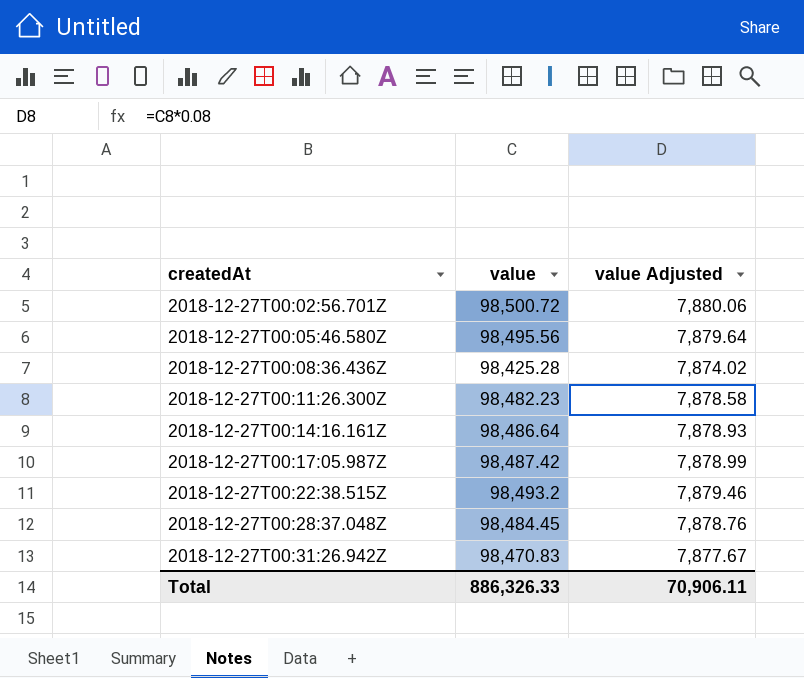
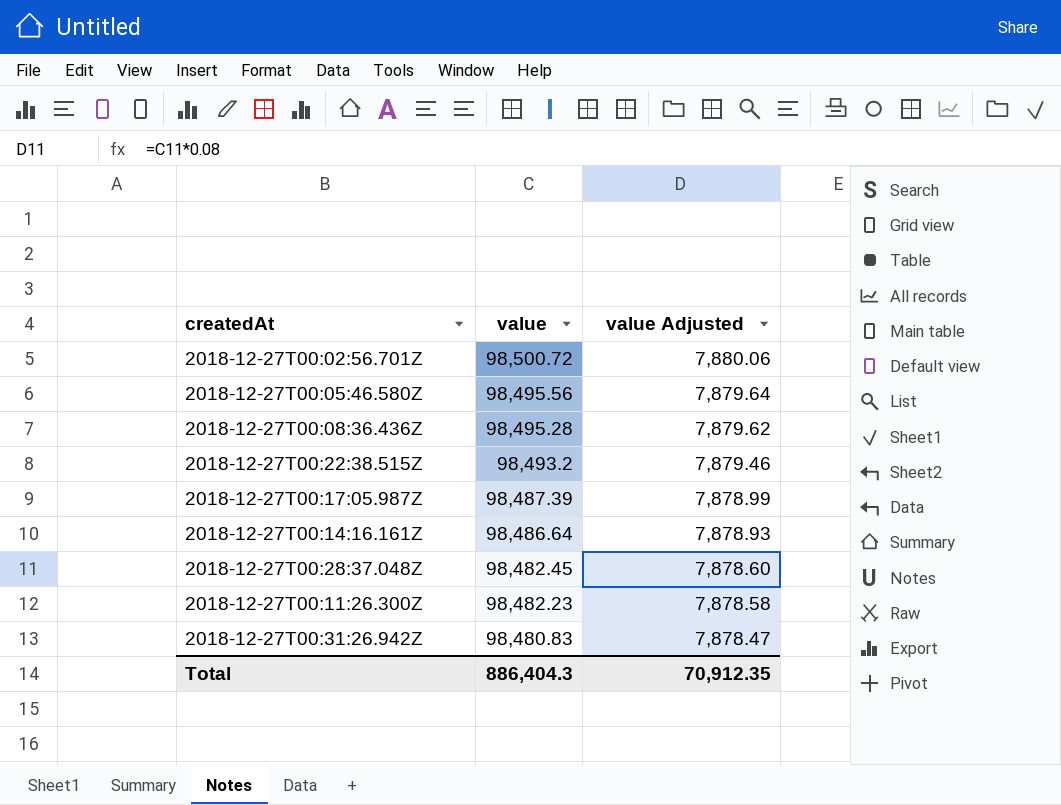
row order: createdAt ascending -> value descending
2018-12-27T00:08:36.436Z | value: 98,425.28 -> 98,495.28
2018-12-27T00:08:36.436Z | value Adjusted: 7,874.02 -> 7,879.62
2018-12-27T00:17:05.987Z | value: 98,487.42 -> 98,487.39
2018-12-27T00:28:37.048Z | value: 98,484.45 -> 98,482.45
2018-12-27T00:28:37.048Z | value Adjusted: 7,878.76 -> 7,878.60
2018-12-27T00:31:26.942Z | value: 98,470.83 -> 98,480.83
2018-12-27T00:31:26.942Z | value Adjusted: 7,877.67 -> 7,878.47
Total | value: 886,326.33 -> 886,404.3
Total | value Adjusted: 70,906.11 -> 70,912.35

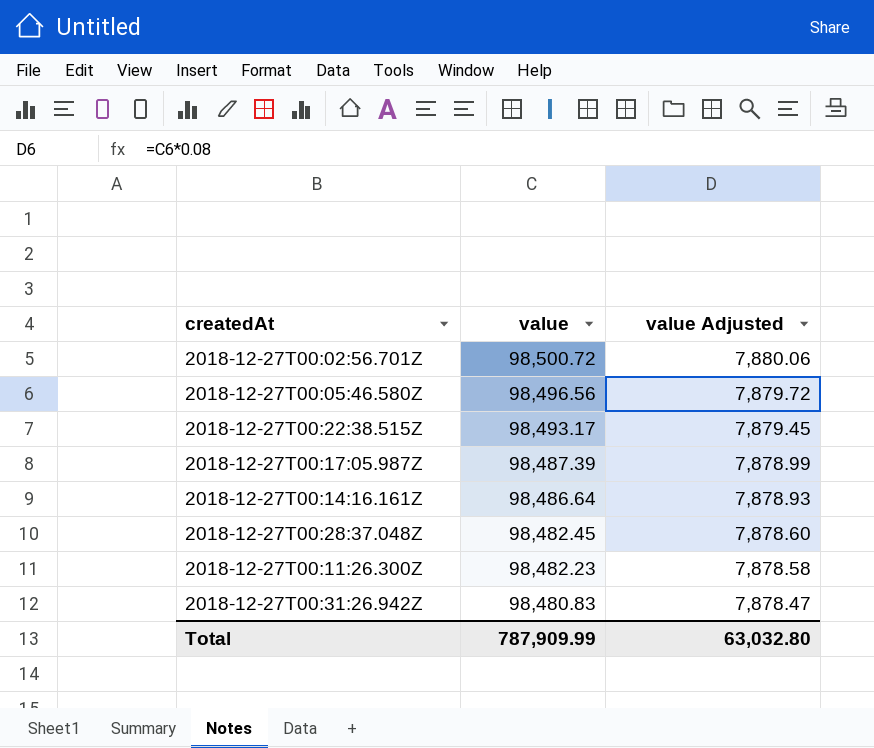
row 2018-12-27T00:08:36.436Z: 98,495.28 | 7,879.62 -> none
2018-12-27T00:05:46.580Z | value: 98,495.56 -> 98,496.56
2018-12-27T00:05:46.580Z | value Adjusted: 7,879.64 -> 7,879.72
2018-12-27T00:22:38.515Z | value: 98,493.2 -> 98,493.17
2018-12-27T00:22:38.515Z | value Adjusted: 7,879.46 -> 7,879.45
Total | value: 886,404.3 -> 787,909.99
Total | value Adjusted: 70,912.35 -> 63,032.80

